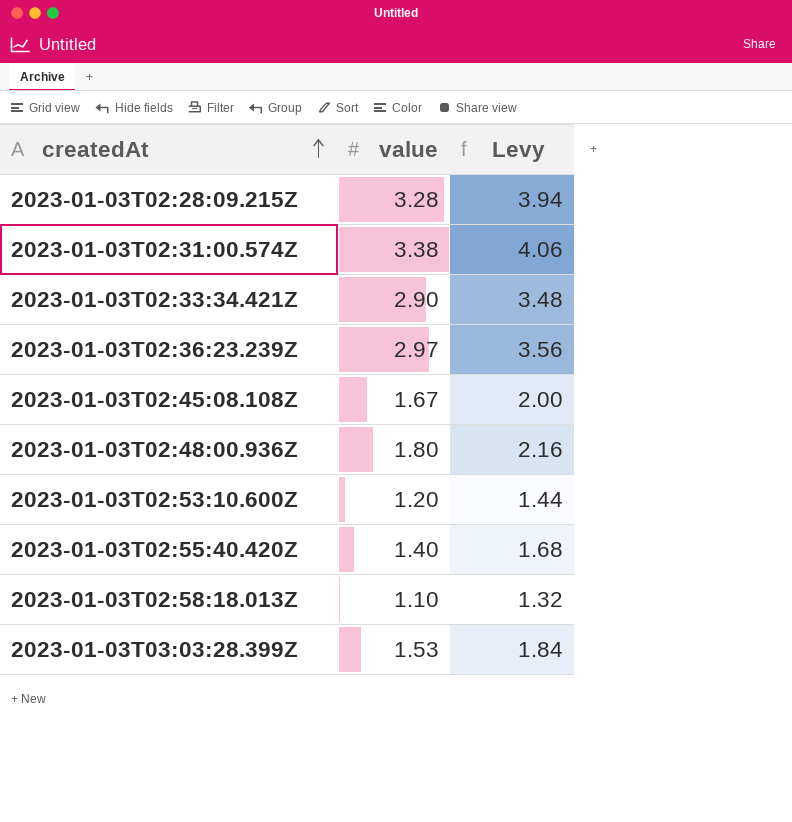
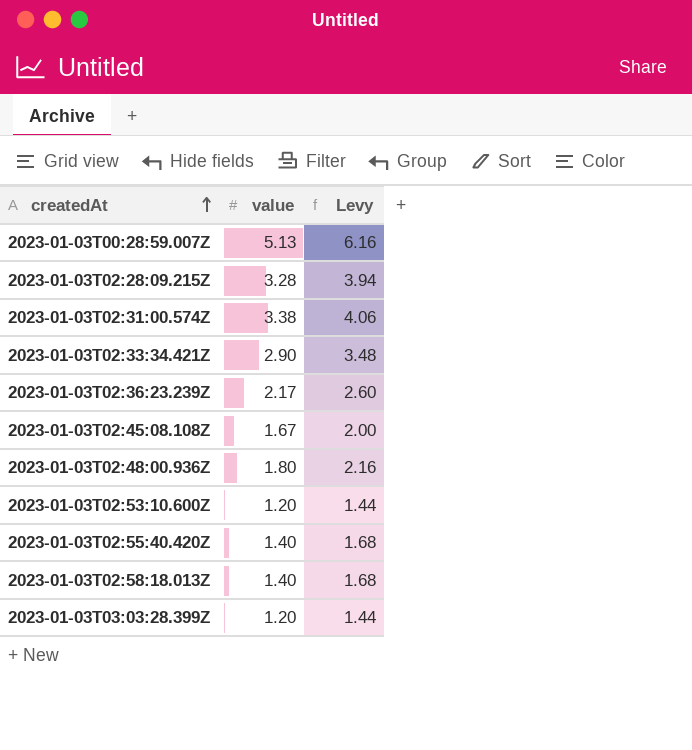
row 2023-01-03T00:28:59.007Z: none -> 5.13 | 6.16
2023-01-03T02:36:23.239Z | value: 2.97 -> 2.17
2023-01-03T02:36:23.239Z | Levy: 3.56 -> 2.60
2023-01-03T02:58:18.013Z | value: 1.10 -> 1.40
2023-01-03T02:58:18.013Z | Levy: 1.32 -> 1.68
2023-01-03T03:03:28.399Z | value: 1.53 -> 1.20
2023-01-03T03:03:28.399Z | Levy: 1.84 -> 1.44

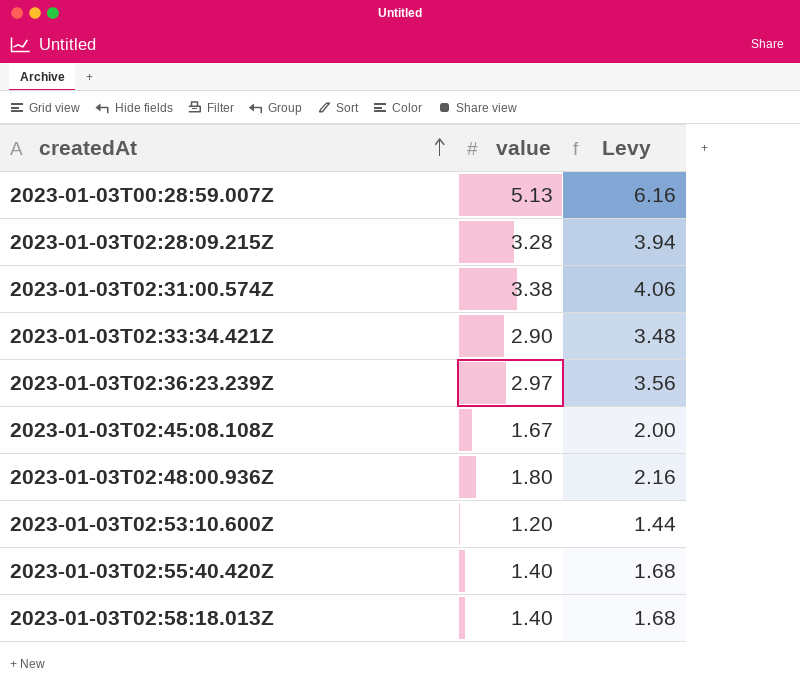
row 2023-01-03T03:03:28.399Z: 1.20 | 1.44 -> none
2023-01-03T02:36:23.239Z | value: 2.17 -> 2.97
2023-01-03T02:36:23.239Z | Levy: 2.60 -> 3.56

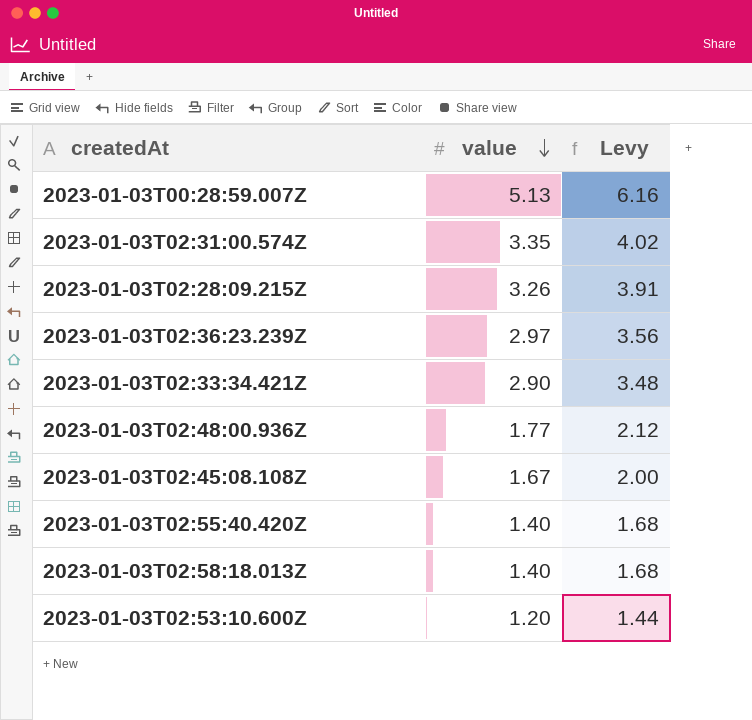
row order: createdAt ascending -> value descending
2023-01-03T02:31:00.574Z | value: 3.38 -> 3.35
2023-01-03T02:31:00.574Z | Levy: 4.06 -> 4.02
2023-01-03T02:28:09.215Z | value: 3.28 -> 3.26
2023-01-03T02:28:09.215Z | Levy: 3.94 -> 3.91
2023-01-03T02:48:00.936Z | value: 1.80 -> 1.77
2023-01-03T02:48:00.936Z | Levy: 2.16 -> 2.12

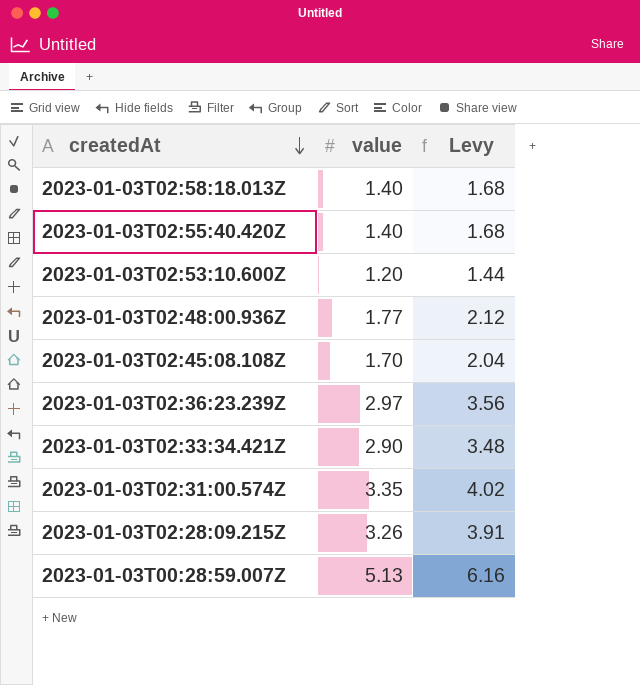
row order: value descending -> createdAt descending
2023-01-03T02:45:08.108Z | value: 1.67 -> 1.70
2023-01-03T02:45:08.108Z | Levy: 2.00 -> 2.04

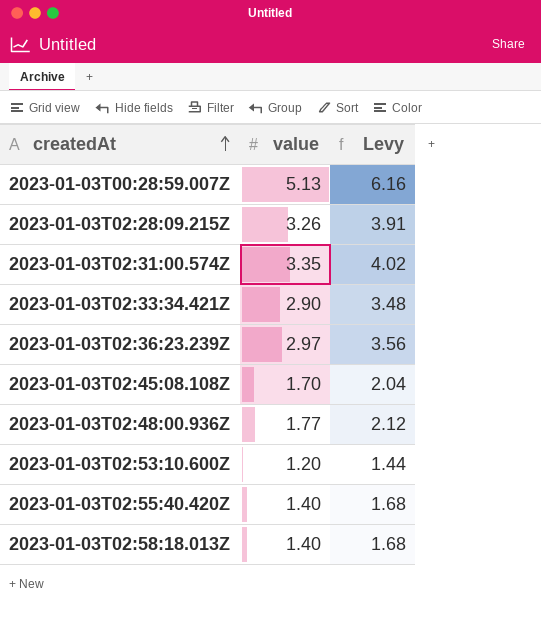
row order: createdAt descending -> createdAt ascending

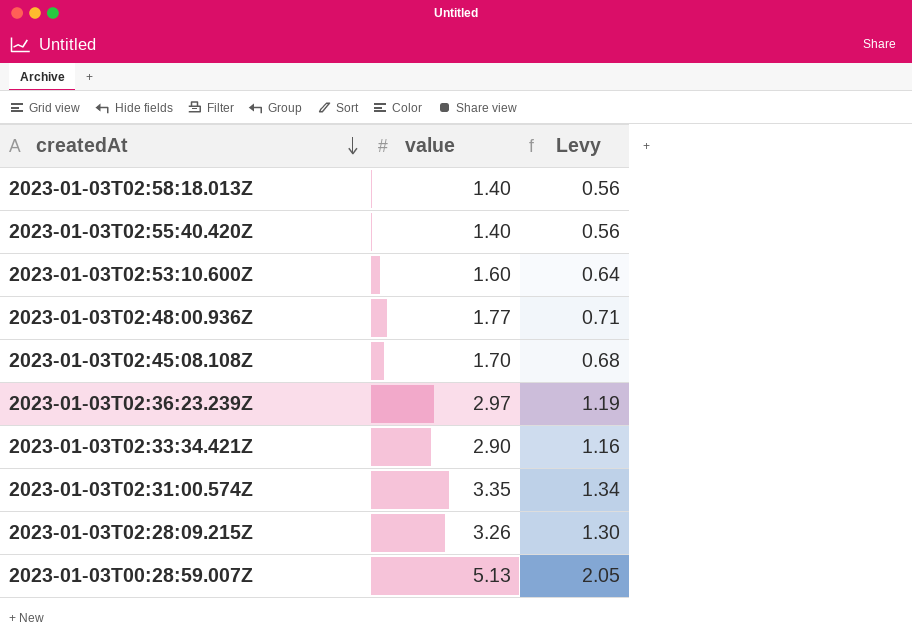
row order: createdAt ascending -> createdAt descending
column Levy | formula: [value] * 1.2 -> [value] * 0.4
2023-01-03T02:53:10.600Z | value: 1.20 -> 1.60

